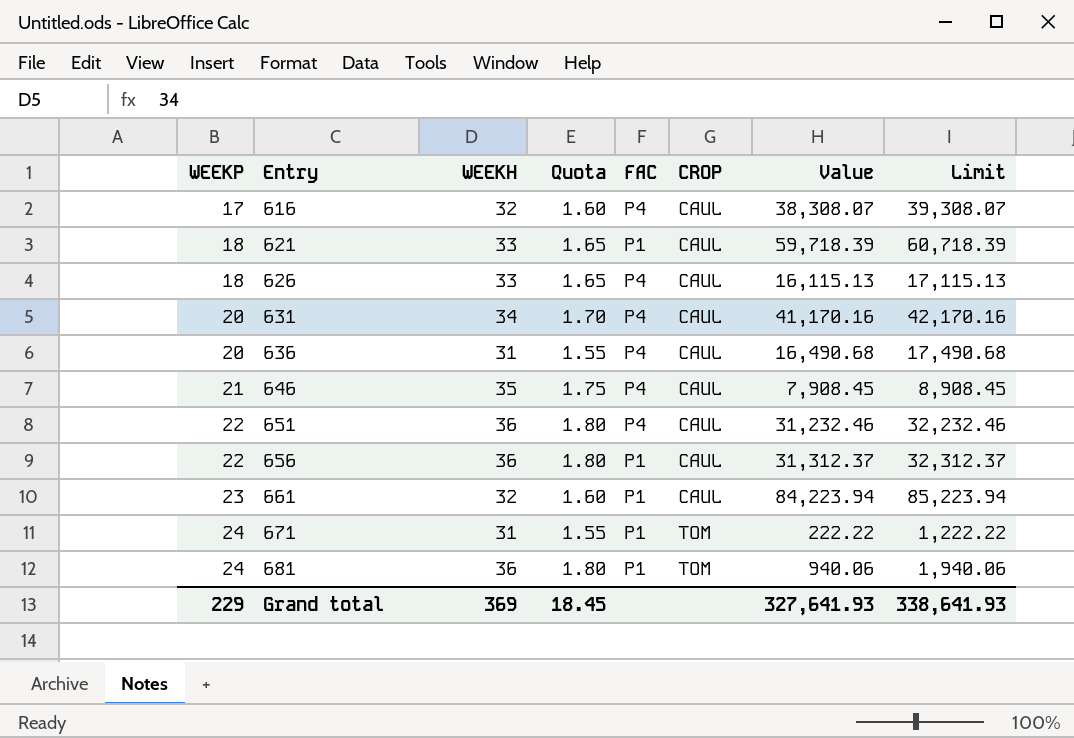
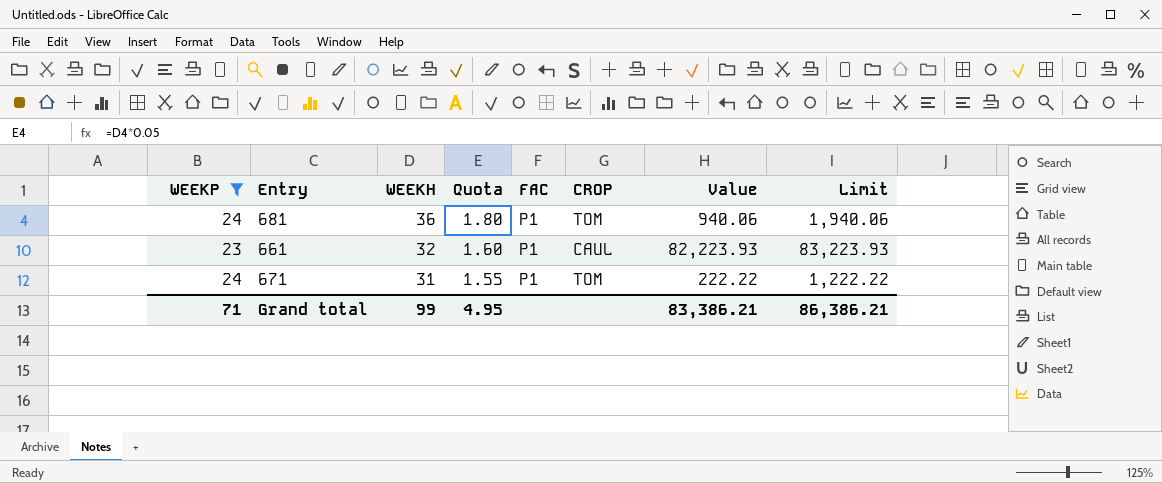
filter: none -> WEEKP >= 23
row order: WEEKP ascending -> WEEKH descending
661 | Value: 84,223.94 -> 82,223.93
661 | Limit: 85,223.94 -> 83,223.93
Grand total | WEEKP: 229 -> 71
Grand total | WEEKH: 369 -> 99
Grand total | Quota: 18.45 -> 4.95
Grand total | Value: 327,641.93 -> 83,386.21
Grand total | Limit: 338,641.93 -> 86,386.21

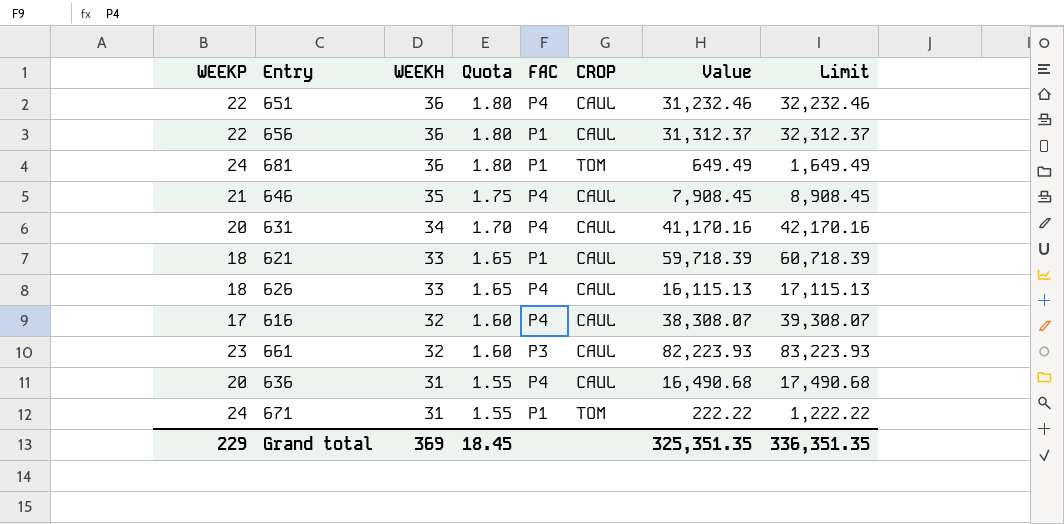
filter: WEEKP >= 23 -> none
681 | Value: 940.06 -> 649.49
681 | Limit: 1,940.06 -> 1,649.49
661 | FAC: P1 -> P3
Grand total | WEEKP: 71 -> 229
Grand total | WEEKH: 99 -> 369
Grand total | Quota: 4.95 -> 18.45
Grand total | Value: 83,386.21 -> 325,351.35
Grand total | Limit: 86,386.21 -> 336,351.35

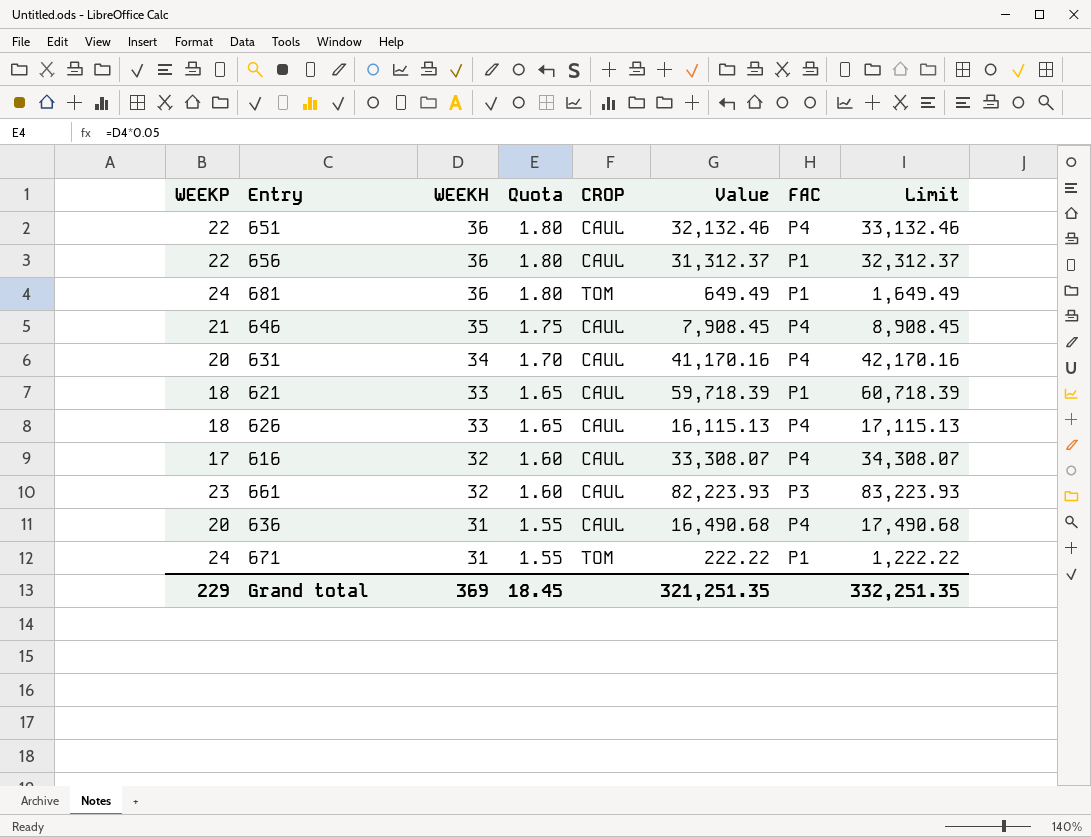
column FAC | position: 5 -> 7
651 | Value: 31,232.46 -> 32,132.46
651 | Limit: 32,232.46 -> 33,132.46
616 | Value: 38,308.07 -> 33,308.07
616 | Limit: 39,308.07 -> 34,308.07
Grand total | Value: 325,351.35 -> 321,251.35
Grand total | Limit: 336,351.35 -> 332,251.35

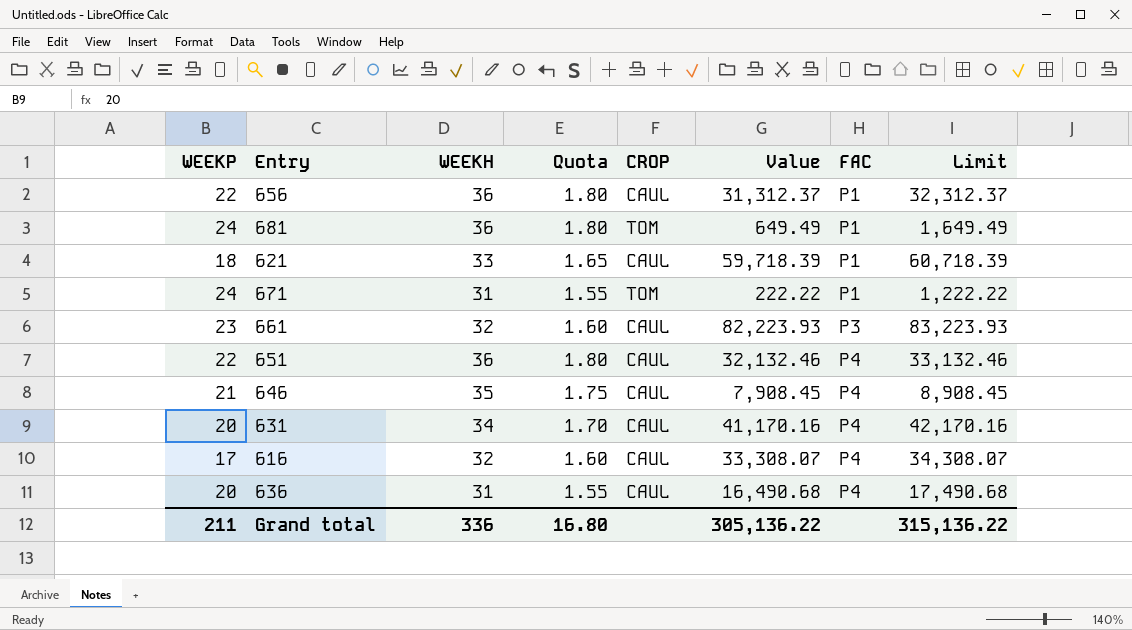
row order: WEEKH descending -> FAC ascending
row 626: 18 | 33 | 1.65 | CAUL | 16,115.13 | P4 | 17,115.13 -> none
Grand total | WEEKP: 229 -> 211
Grand total | WEEKH: 369 -> 336
Grand total | Quota: 18.45 -> 16.80
Grand total | Value: 321,251.35 -> 305,136.22
Grand total | Limit: 332,251.35 -> 315,136.22

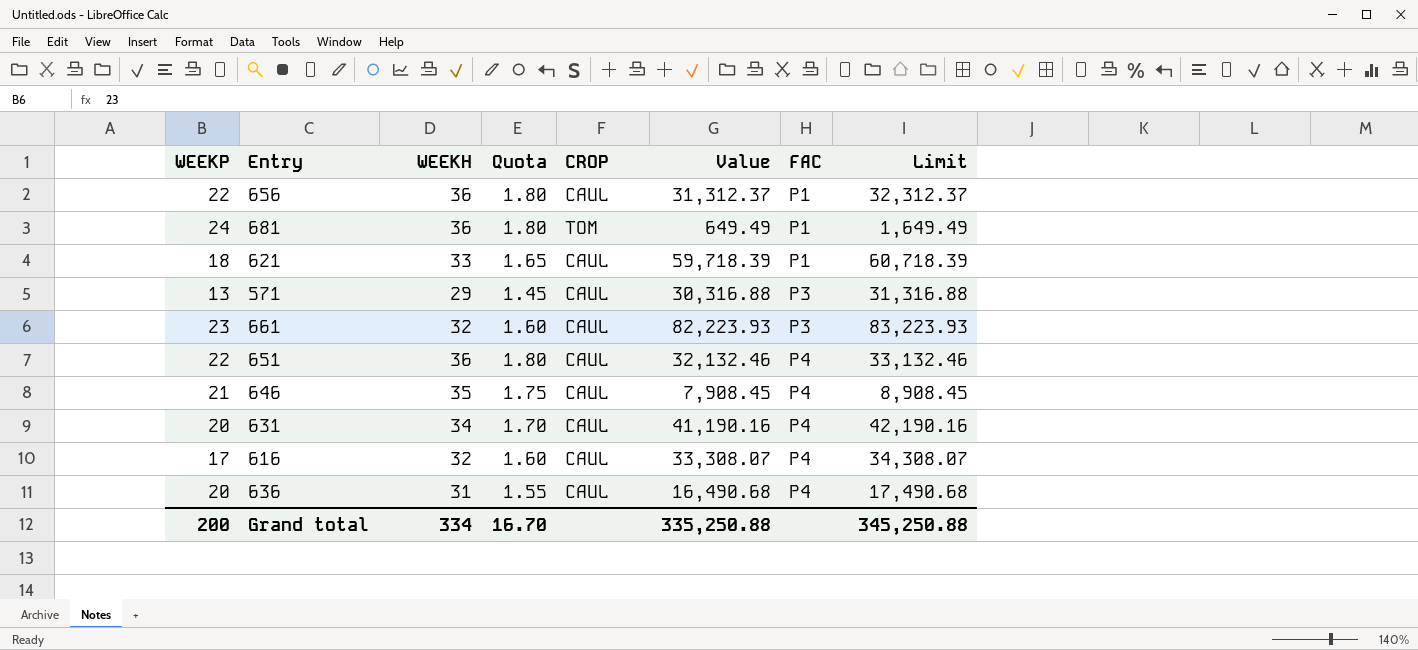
row 671: 24 | 31 | 1.55 | TOM | 222.22 | P1 | 1,222.22 -> none
row 571: none -> 13 | 29 | 1.45 | CAUL | 30,316.88 | P3 | 31,316.88
631 | Value: 41,170.16 -> 41,190.16
631 | Limit: 42,170.16 -> 42,190.16
Grand total | WEEKP: 211 -> 200
Grand total | WEEKH: 336 -> 334
Grand total | Quota: 16.80 -> 16.70
Grand total | Value: 305,136.22 -> 335,250.88
Grand total | Limit: 315,136.22 -> 345,250.88

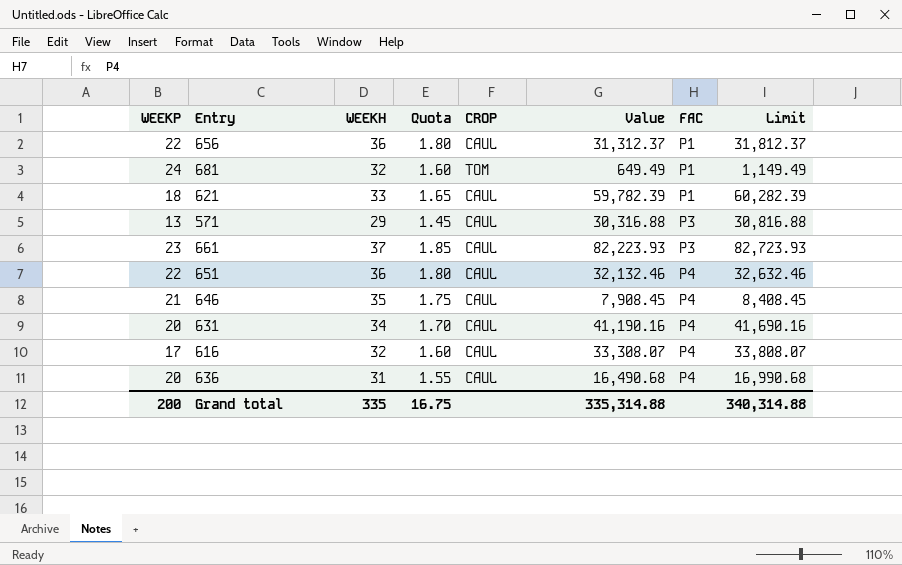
column Limit | formula: [Value] + 1000 -> [Value] + 500
681 | WEEKH: 36 -> 32
681 | Quota: 1.80 -> 1.60
621 | Value: 59,718.39 -> 59,782.39
661 | WEEKH: 32 -> 37
661 | Quota: 1.60 -> 1.85
Grand total | WEEKH: 334 -> 335
Grand total | Quota: 16.70 -> 16.75
Grand total | Value: 335,250.88 -> 335,314.88
Grand total | Limit: 345,250.88 -> 340,314.88

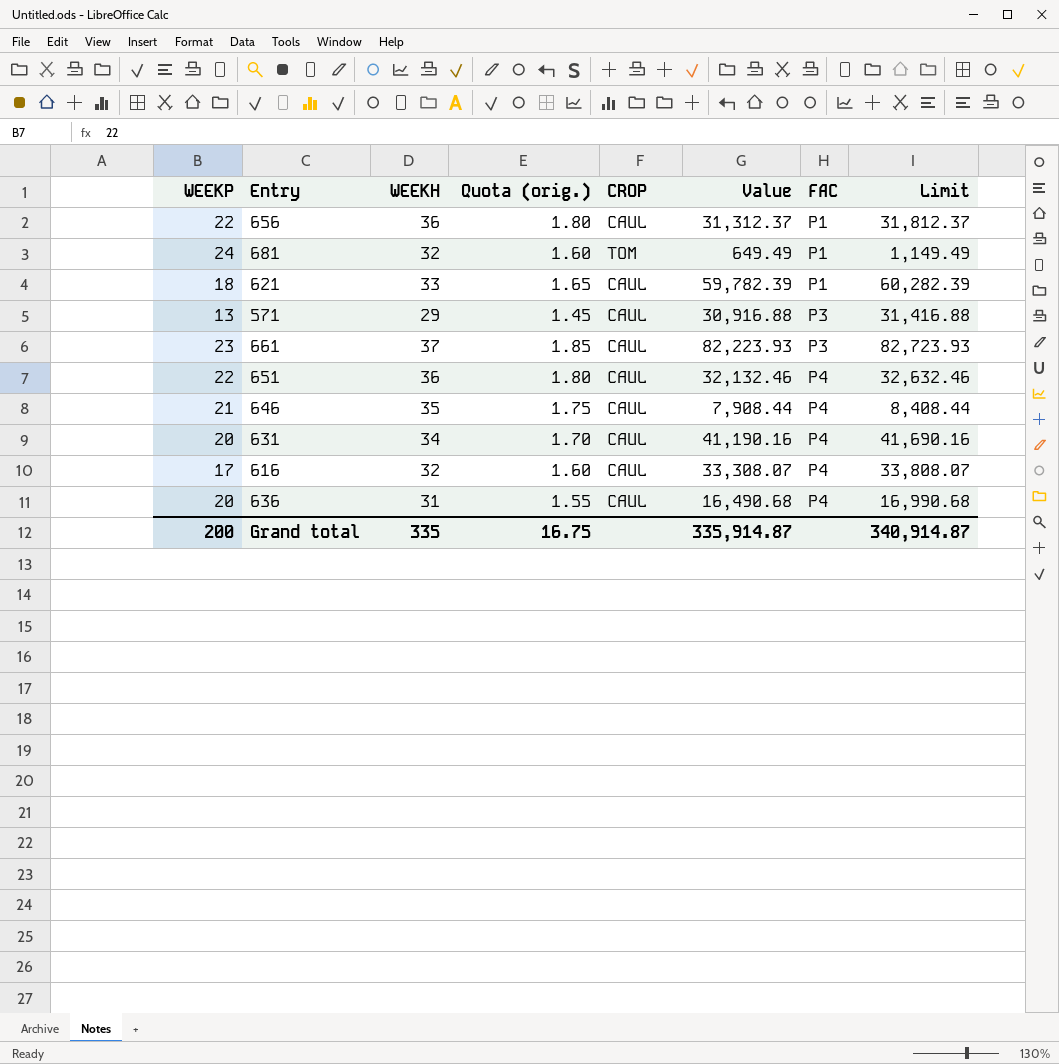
column name: Quota -> Quota (orig.)
571 | Value: 30,316.88 -> 30,916.88
571 | Limit: 30,816.88 -> 31,416.88
646 | Value: 7,908.45 -> 7,908.44
646 | Limit: 8,408.45 -> 8,408.44
Grand total | Value: 335,314.88 -> 335,914.87
Grand total | Limit: 340,314.88 -> 340,914.87

